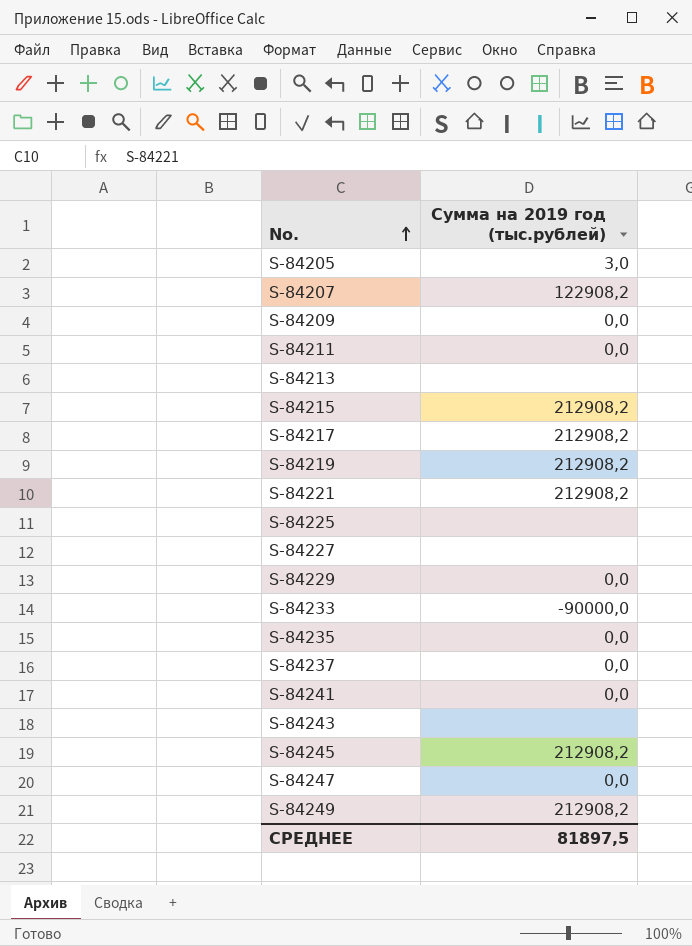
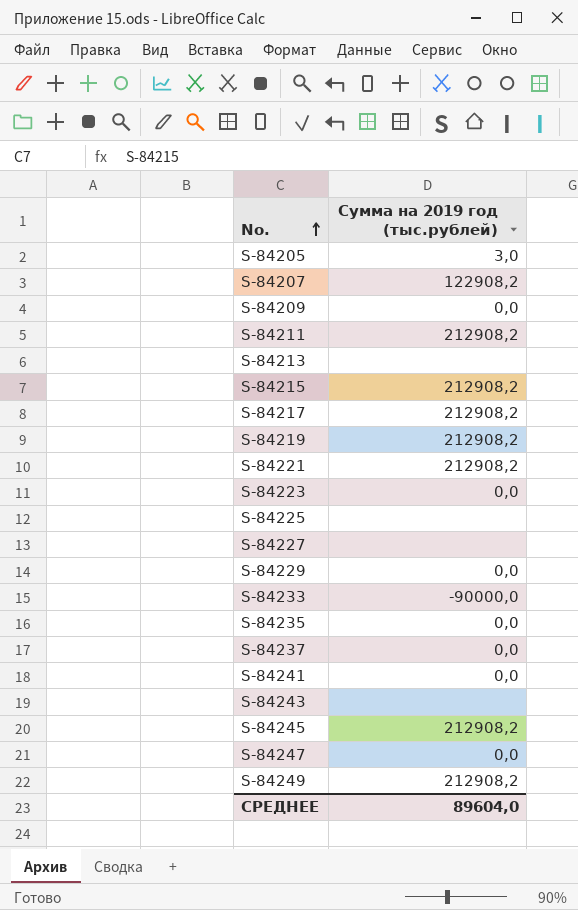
S-84211 | Сумма на 2019 год (тыс.рублей): 0,0 -> 212908,2
row S-84223: none -> 0,0
СРЕДНЕЕ | Сумма на 2019 год (тыс.рублей): 81897,5 -> 89604,0

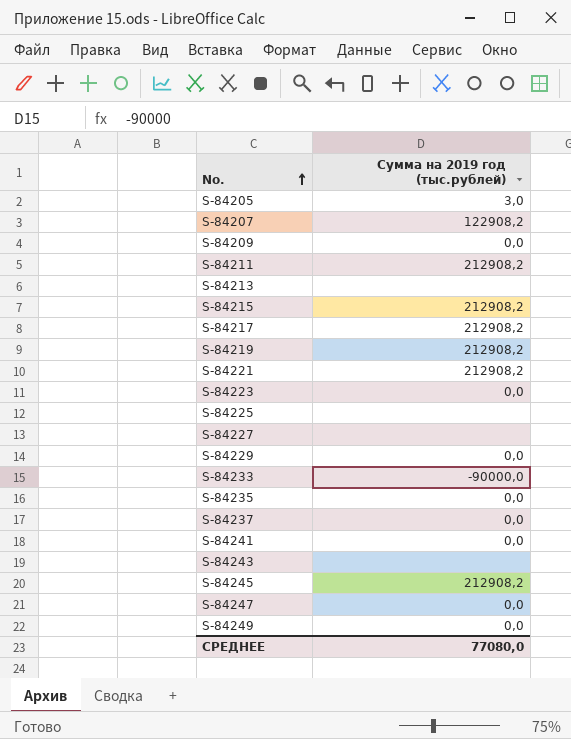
S-84249 | Сумма на 2019 год (тыс.рублей): 212908,2 -> 0,0
СРЕДНЕЕ | Сумма на 2019 год (тыс.рублей): 89604,0 -> 77080,0

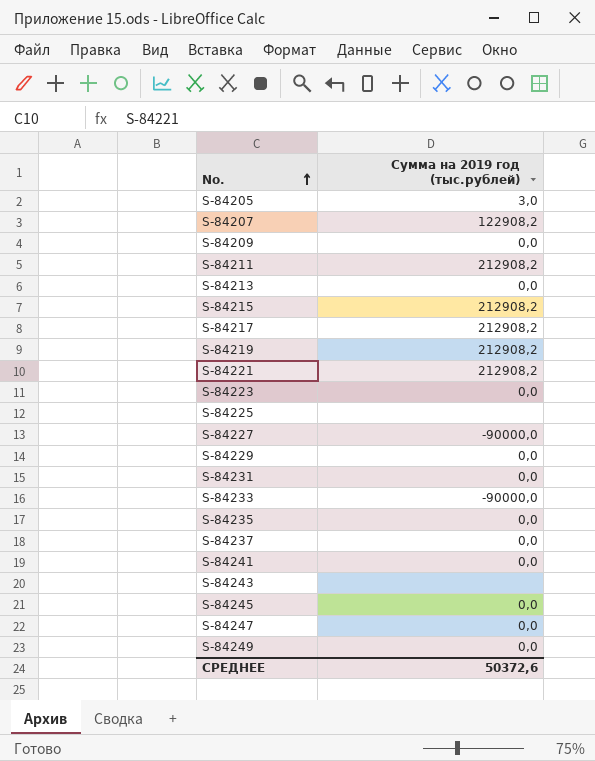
S-84213 | Сумма на 2019 год (тыс.рублей): none -> 0,0
S-84227 | Сумма на 2019 год (тыс.рублей): none -> -90000,0
row S-84231: none -> 0,0
S-84245 | Сумма на 2019 год (тыс.рублей): 212908,2 -> 0,0
СРЕДНЕЕ | Сумма на 2019 год (тыс.рублей): 77080,0 -> 50372,6

